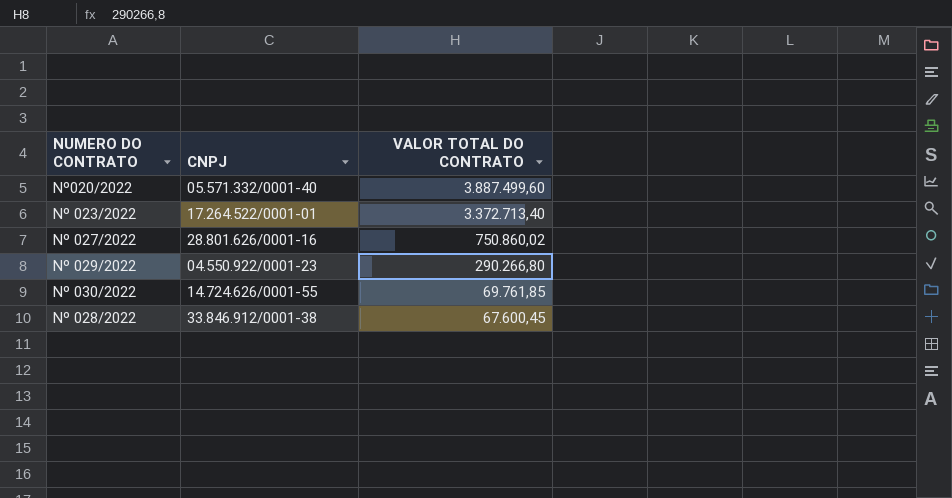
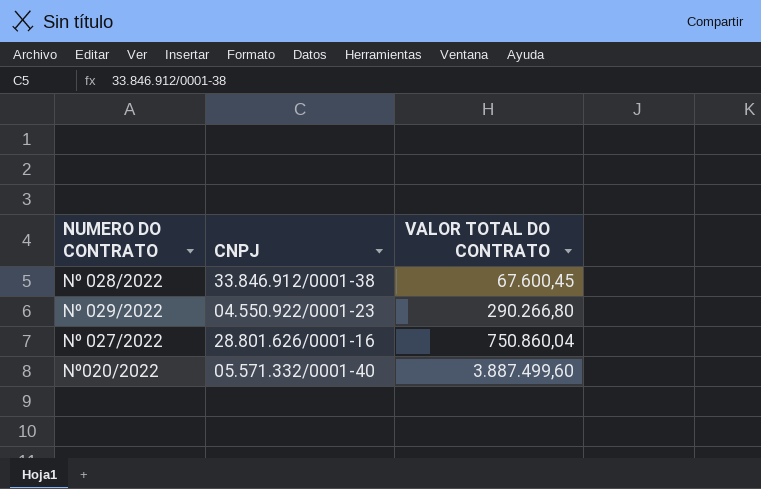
row order: VALOR TOTAL DO CONTRATO descending -> VALOR TOTAL DO CONTRATO ascending
row Nº 023/2022: 17.264.522/0001-01 | 3.372.713,40 -> none
row Nº 030/2022: 14.724.626/0001-55 | 69.761,85 -> none
Nº 027/2022 | VALOR TOTAL DO CONTRATO: 750.860,02 -> 750.860,04

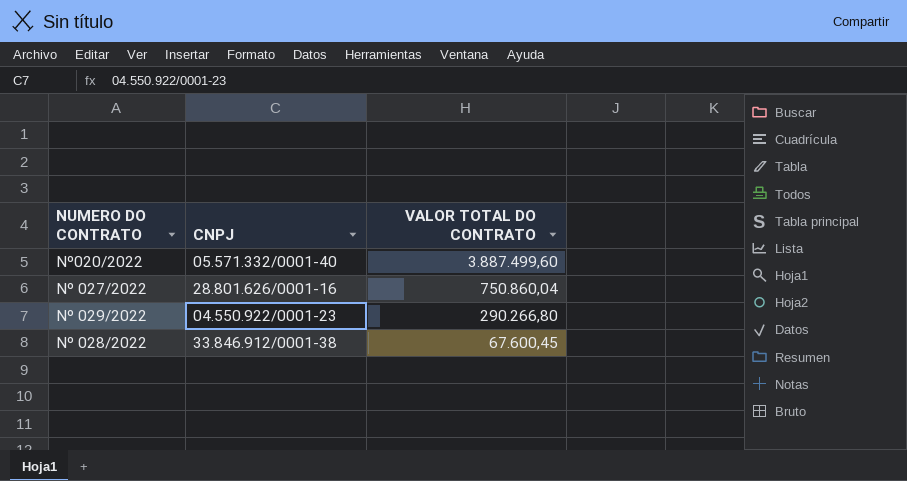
row order: VALOR TOTAL DO CONTRATO ascending -> VALOR TOTAL DO CONTRATO descending

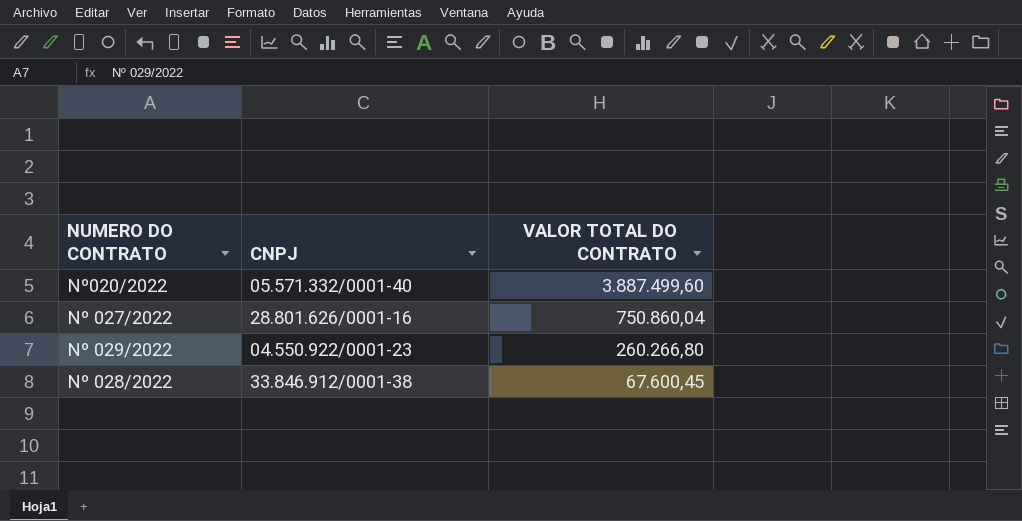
Nº 029/2022 | VALOR TOTAL DO CONTRATO: 290.266,80 -> 260.266,80

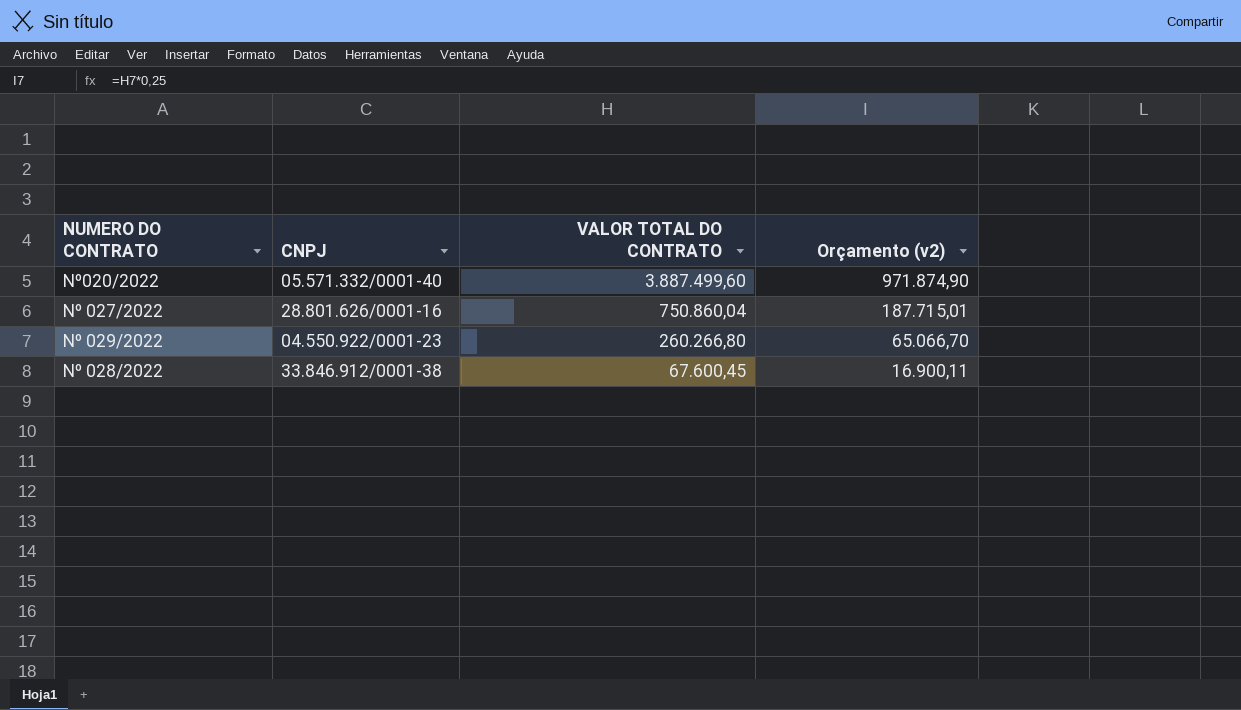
column Orçamento (v2) | formula: none -> [VALOR TOTAL DO CONTRATO] * 0,25

